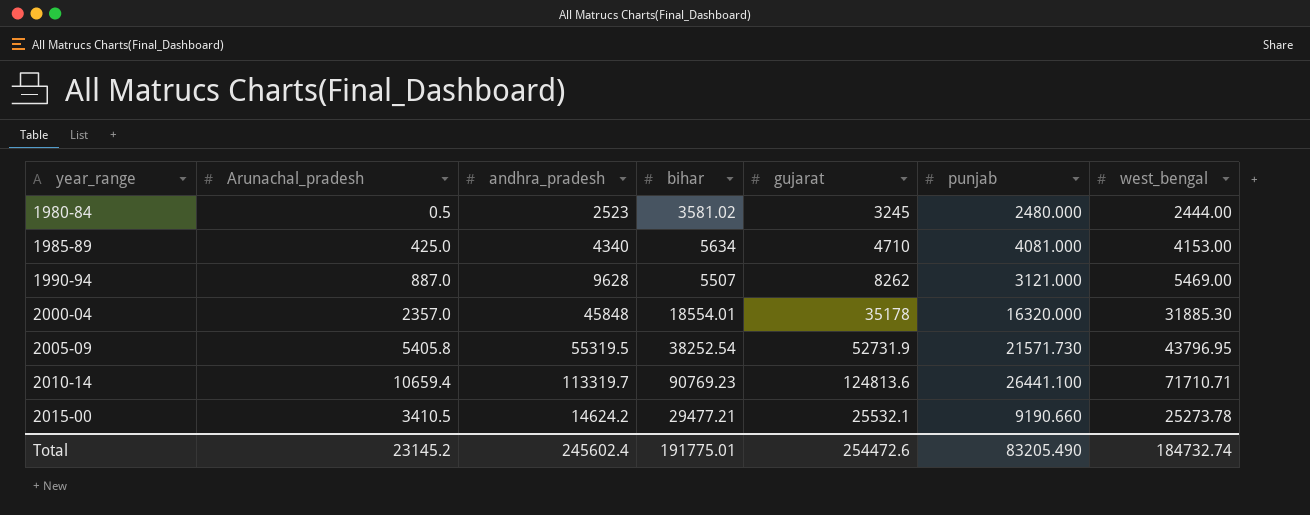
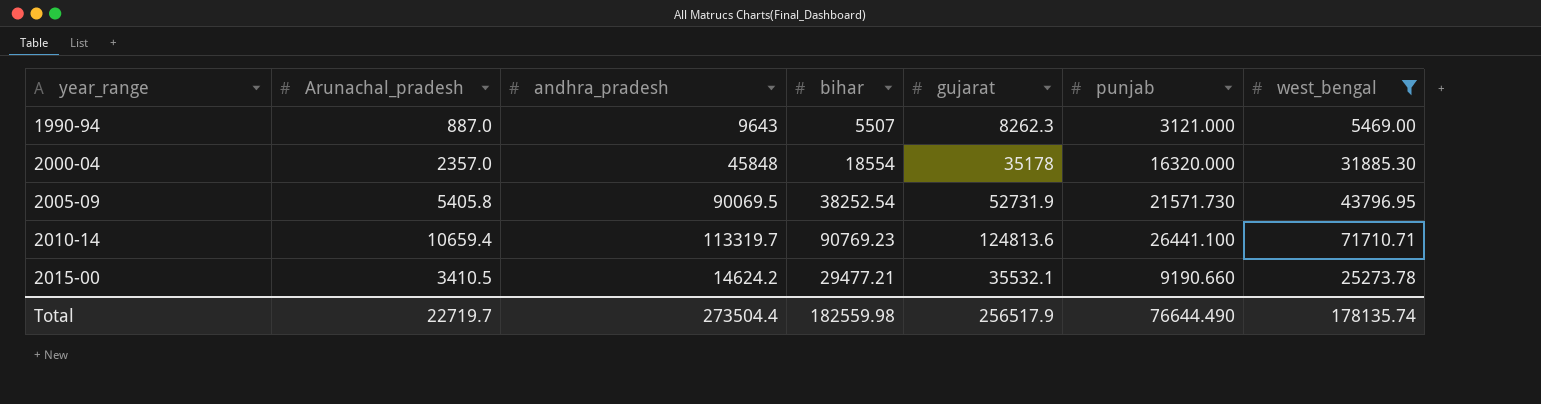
filter: none -> west_bengal >= 5469.00
1990-94 | andhra_pradesh: 9628 -> 9643
1990-94 | gujarat: 8262 -> 8262.3
2000-04 | bihar: 18554.01 -> 18554
2005-09 | andhra_pradesh: 55319.5 -> 90069.5
2015-00 | gujarat: 25532.1 -> 35532.1
Total | Arunachal_pradesh: 23145.2 -> 22719.7
Total | andhra_pradesh: 245602.4 -> 273504.4
Total | bihar: 191775.01 -> 182559.98
Total | gujarat: 254472.6 -> 256517.9
Total | punjab: 83205.490 -> 76644.490
Total | west_bengal: 184732.74 -> 178135.74

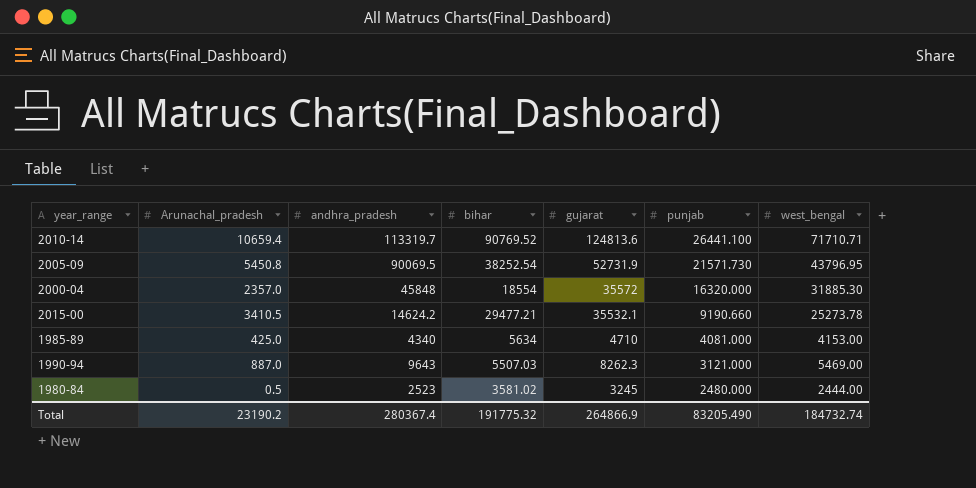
filter: west_bengal >= 5469.00 -> none
row order: year_range ascending -> punjab descending
2010-14 | bihar: 90769.23 -> 90769.52
2005-09 | Arunachal_pradesh: 5405.8 -> 5450.8
2000-04 | gujarat: 35178 -> 35572
1990-94 | bihar: 5507 -> 5507.03
Total | Arunachal_pradesh: 22719.7 -> 23190.2
Total | andhra_pradesh: 273504.4 -> 280367.4
Total | bihar: 182559.98 -> 191775.32
Total | gujarat: 256517.9 -> 264866.9
Total | punjab: 76644.490 -> 83205.490
Total | west_bengal: 178135.74 -> 184732.74

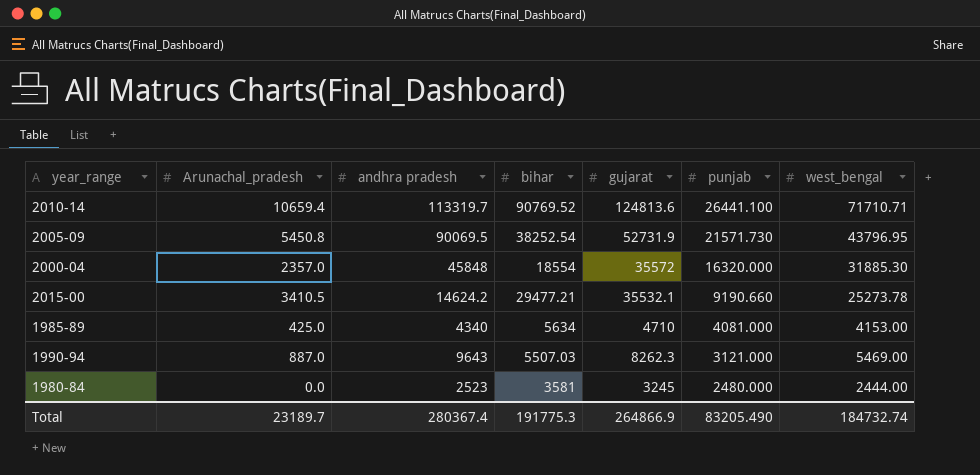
column name: andhra_pradesh -> andhra pradesh
1980-84 | Arunachal_pradesh: 0.5 -> 0.0
1980-84 | bihar: 3581.02 -> 3581
Total | Arunachal_pradesh: 23190.2 -> 23189.7
Total | bihar: 191775.32 -> 191775.3

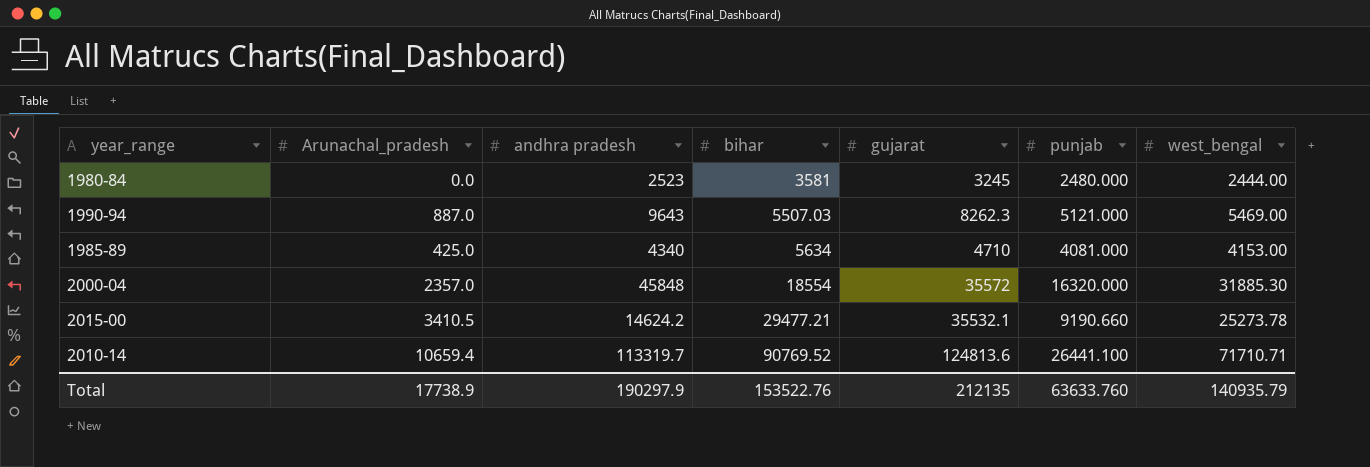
row order: punjab descending -> bihar ascending
row 2005-09: 5450.8 | 90069.5 | 38252.54 | 52731.9 | 21571.730 | 43796.95 -> none
1990-94 | punjab: 3121.000 -> 5121.000
Total | Arunachal_pradesh: 23189.7 -> 17738.9
Total | andhra pradesh: 280367.4 -> 190297.9
Total | bihar: 191775.3 -> 153522.76
Total | gujarat: 264866.9 -> 212135
Total | punjab: 83205.490 -> 63633.760
Total | west_bengal: 184732.74 -> 140935.79

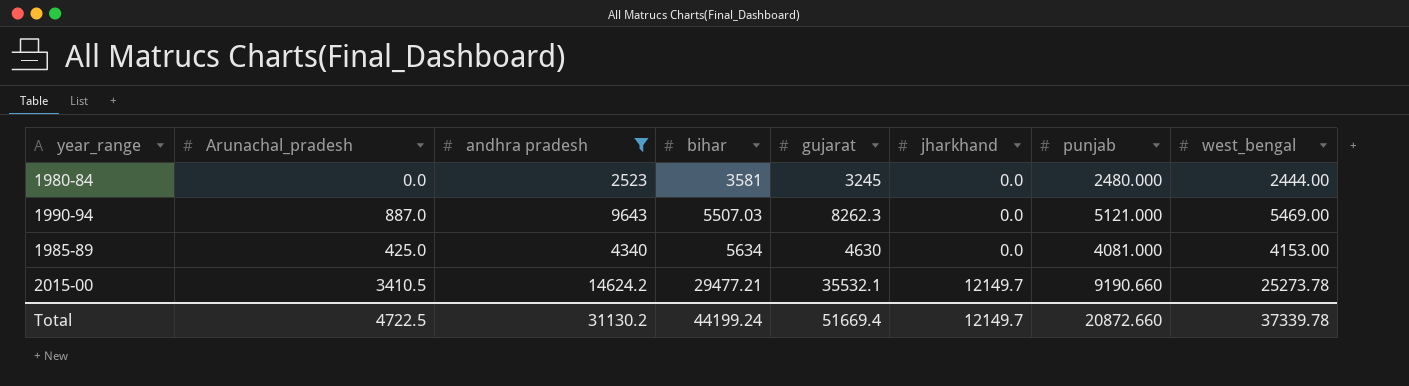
filter: none -> andhra pradesh <= 14624.2
column jharkhand | position: none -> 6
1985-89 | gujarat: 4710 -> 4630
Total | Arunachal_pradesh: 17738.9 -> 4722.5
Total | andhra pradesh: 190297.9 -> 31130.2
Total | bihar: 153522.76 -> 44199.24
Total | gujarat: 212135 -> 51669.4
Total | punjab: 63633.760 -> 20872.660
Total | west_bengal: 140935.79 -> 37339.78

